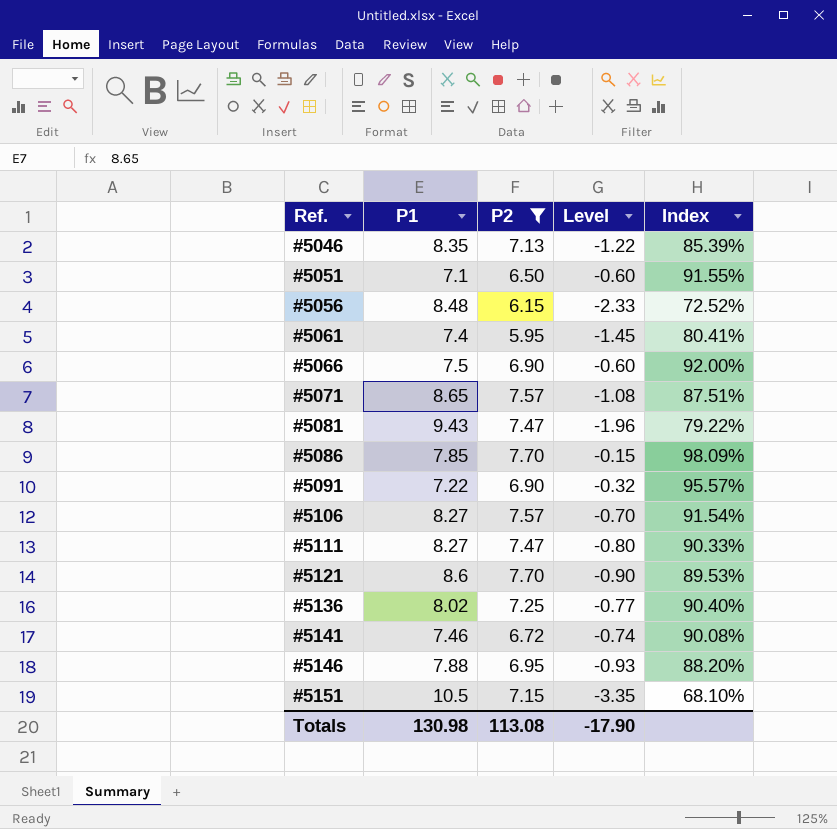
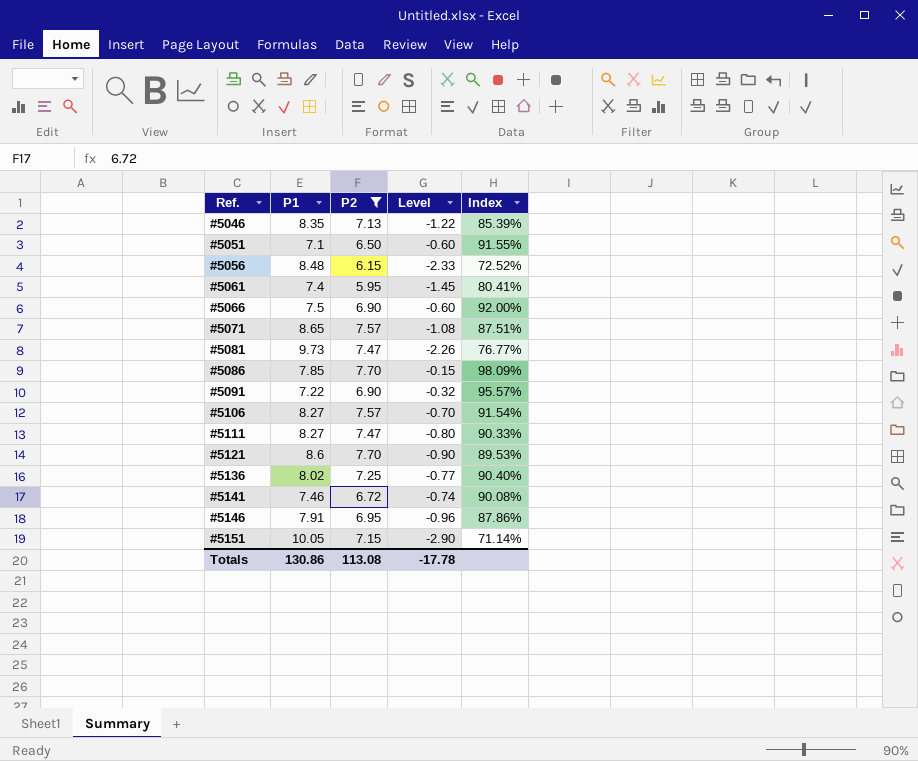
#5081 | P1: 9.43 -> 9.73
#5081 | Level: -1.96 -> -2.26
#5081 | Index: 79.22% -> 76.77%
#5146 | P1: 7.88 -> 7.91
#5146 | Level: -0.93 -> -0.96
#5146 | Index: 88.20% -> 87.86%
#5151 | P1: 10.5 -> 10.05
#5151 | Level: -3.35 -> -2.90
#5151 | Index: 68.10% -> 71.14%
Totals | P1: 130.98 -> 130.86
Totals | Level: -17.90 -> -17.78

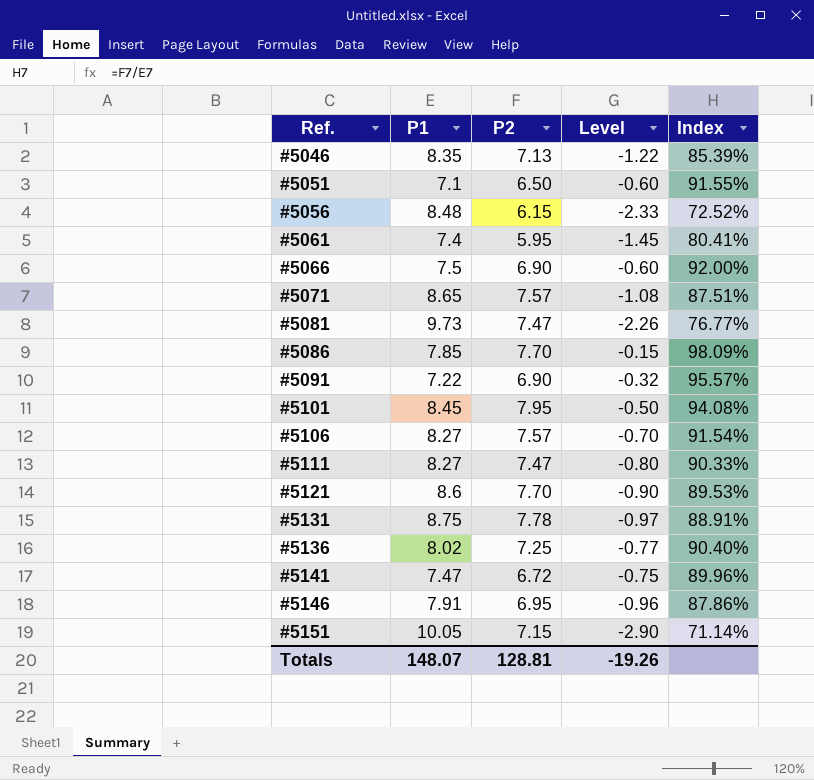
filter: P2 <= 7.70 -> none
#5141 | P1: 7.46 -> 7.47
#5141 | Level: -0.74 -> -0.75
#5141 | Index: 90.08% -> 89.96%
Totals | P1: 130.86 -> 148.07
Totals | P2: 113.08 -> 128.81
Totals | Level: -17.78 -> -19.26

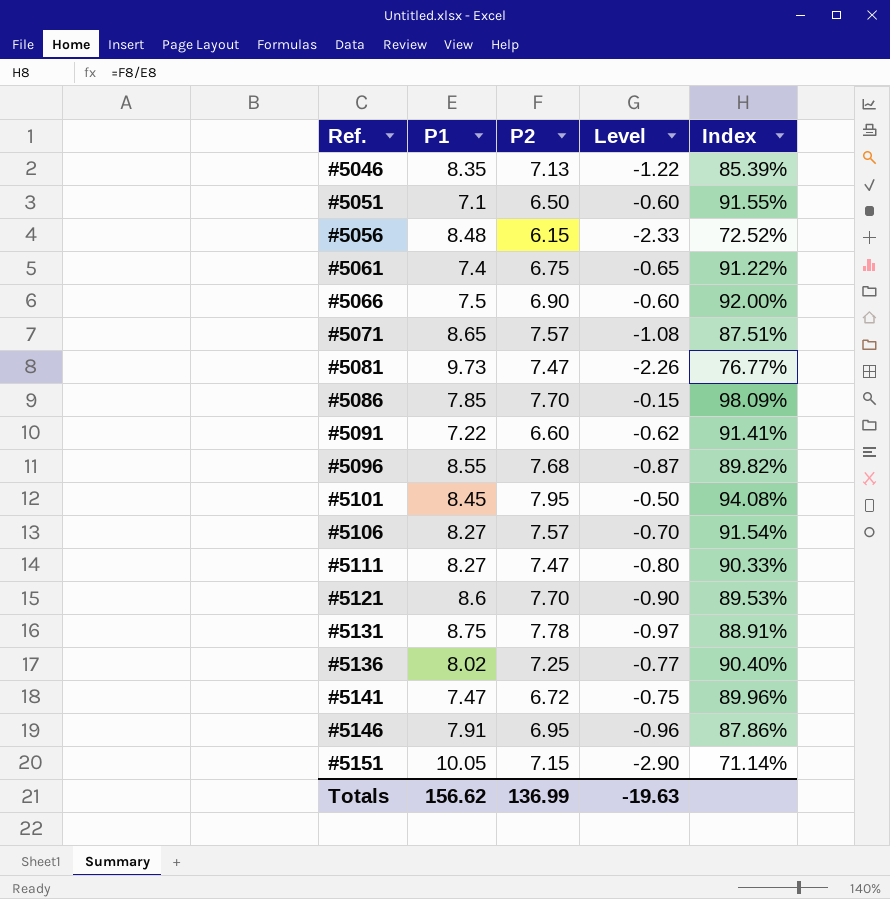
#5061 | P2: 5.95 -> 6.75
#5061 | Level: -1.45 -> -0.65
#5061 | Index: 80.41% -> 91.22%
#5091 | P2: 6.90 -> 6.60
#5091 | Level: -0.32 -> -0.62
#5091 | Index: 95.57% -> 91.41%
row #5096: none -> 8.55 | 7.68 | -0.87 | 89.82%
Totals | P1: 148.07 -> 156.62
Totals | P2: 128.81 -> 136.99
Totals | Level: -19.26 -> -19.63

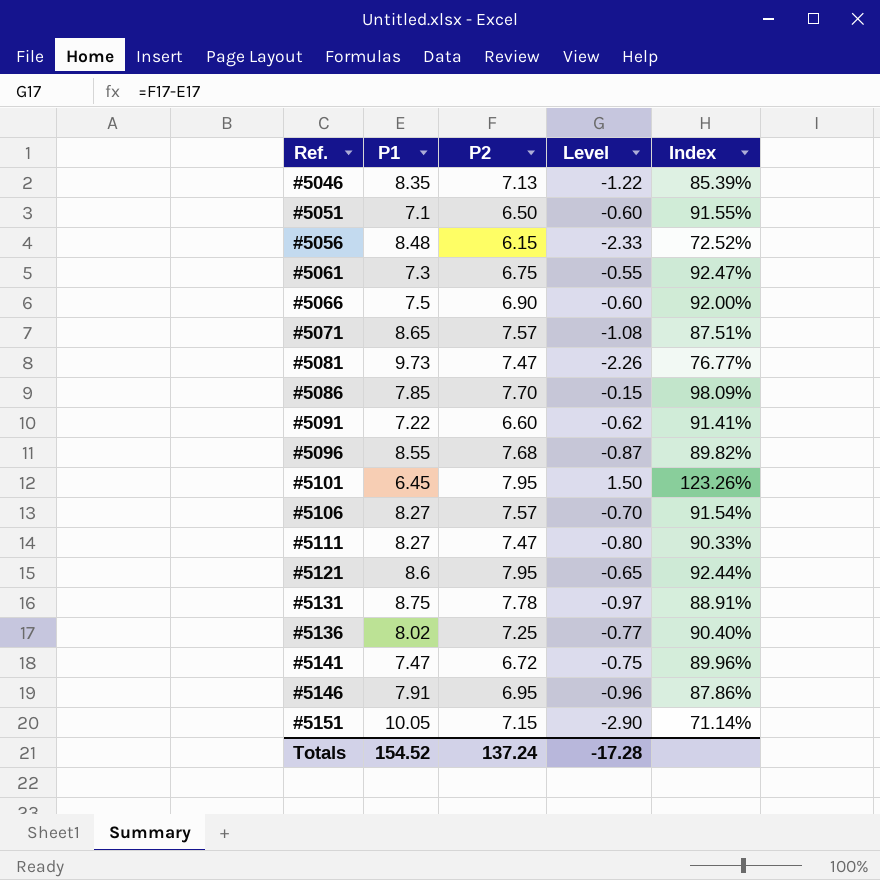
#5061 | P1: 7.4 -> 7.3
#5061 | Level: -0.65 -> -0.55
#5061 | Index: 91.22% -> 92.47%
#5101 | P1: 8.45 -> 6.45
#5101 | Level: -0.50 -> 1.50
#5101 | Index: 94.08% -> 123.26%
#5121 | P2: 7.70 -> 7.95
#5121 | Level: -0.90 -> -0.65
#5121 | Index: 89.53% -> 92.44%
Totals | P1: 156.62 -> 154.52
Totals | P2: 136.99 -> 137.24
Totals | Level: -19.63 -> -17.28

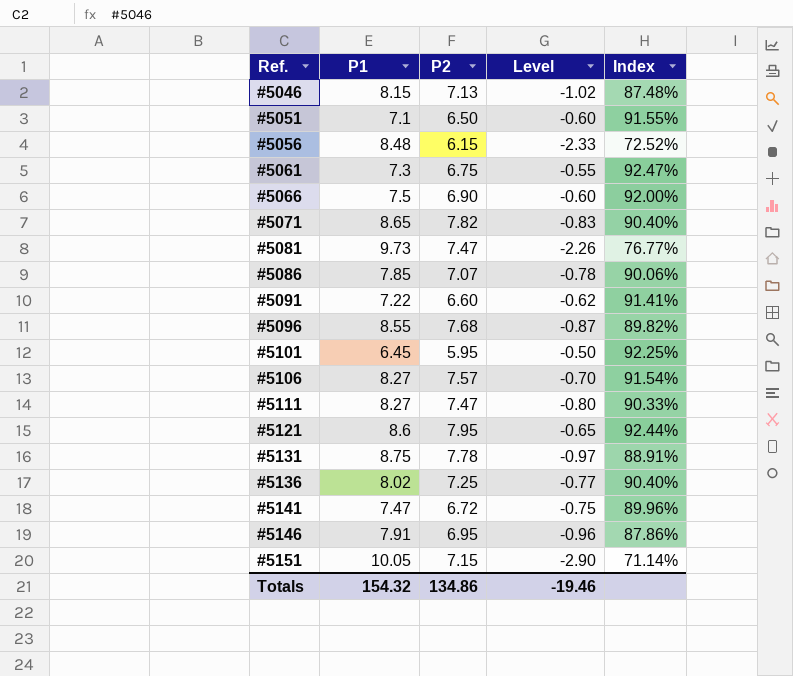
#5046 | P1: 8.35 -> 8.15
#5046 | Level: -1.22 -> -1.02
#5046 | Index: 85.39% -> 87.48%
#5071 | P2: 7.57 -> 7.82
#5071 | Level: -1.08 -> -0.83
#5071 | Index: 87.51% -> 90.40%
#5086 | P2: 7.70 -> 7.07
#5086 | Level: -0.15 -> -0.78
#5086 | Index: 98.09% -> 90.06%
#5101 | P2: 7.95 -> 5.95
#5101 | Level: 1.50 -> -0.50
#5101 | Index: 123.26% -> 92.25%
Totals | P1: 154.52 -> 154.32
Totals | P2: 137.24 -> 134.86
Totals | Level: -17.28 -> -19.46

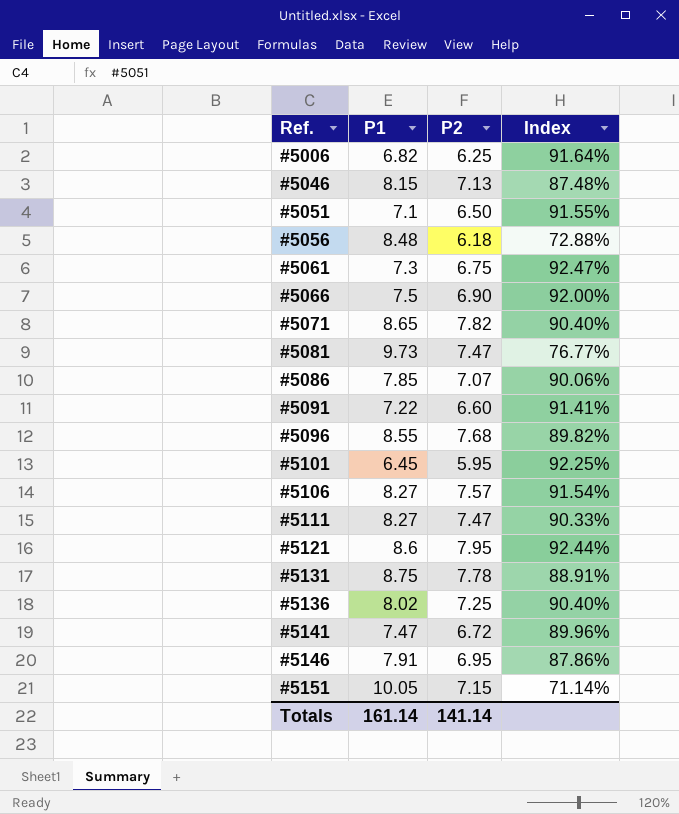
column Level | formula: [P2] - [P1] -> none
row #5006: none -> 6.82 | 6.25 | 91.64%
#5056 | P2: 6.15 -> 6.18
#5056 | Index: 72.52% -> 72.88%
Totals | P1: 154.32 -> 161.14
Totals | P2: 134.86 -> 141.14

